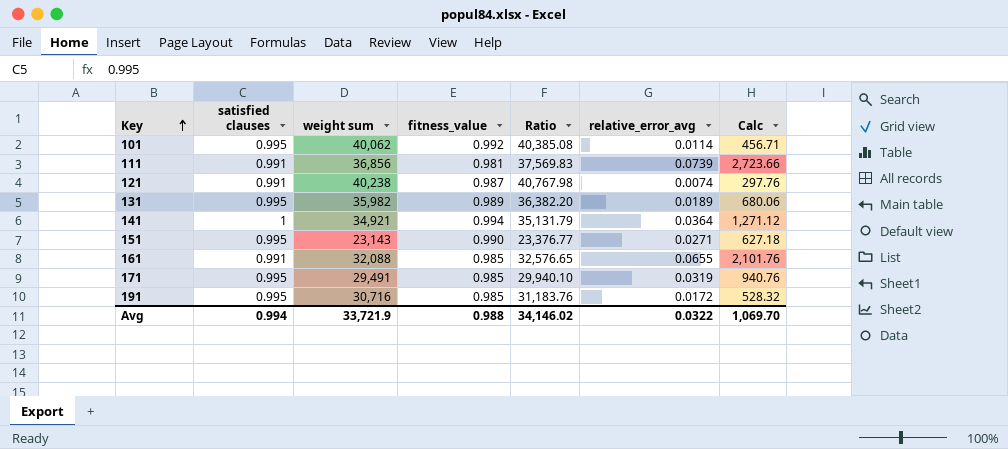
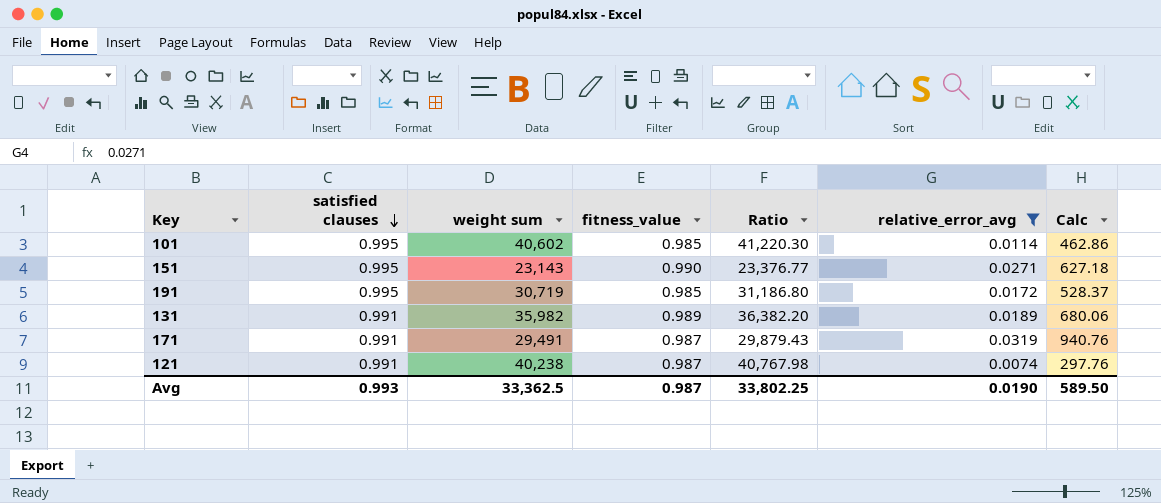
filter: none -> relative_error_avg <= 0.0319
row order: Key ascending -> satisfied clauses descending
101 | weight sum: 40,062 -> 40,602
101 | fitness_value: 0.992 -> 0.985
101 | Ratio: 40,385.08 -> 41,220.30
101 | Calc: 456.71 -> 462.86
191 | weight sum: 30,716 -> 30,719
191 | Ratio: 31,183.76 -> 31,186.80
191 | Calc: 528.32 -> 528.37
131 | satisfied clauses: 0.995 -> 0.991
171 | satisfied clauses: 0.995 -> 0.991
171 | fitness_value: 0.985 -> 0.987
171 | Ratio: 29,940.10 -> 29,879.43
Avg | satisfied clauses: 0.994 -> 0.993
Avg | weight sum: 33,721.9 -> 33,362.5
Avg | fitness_value: 0.988 -> 0.987
Avg | Ratio: 34,146.02 -> 33,802.25
Avg | relative_error_avg: 0.0322 -> 0.0190
Avg | Calc: 1,069.70 -> 589.50

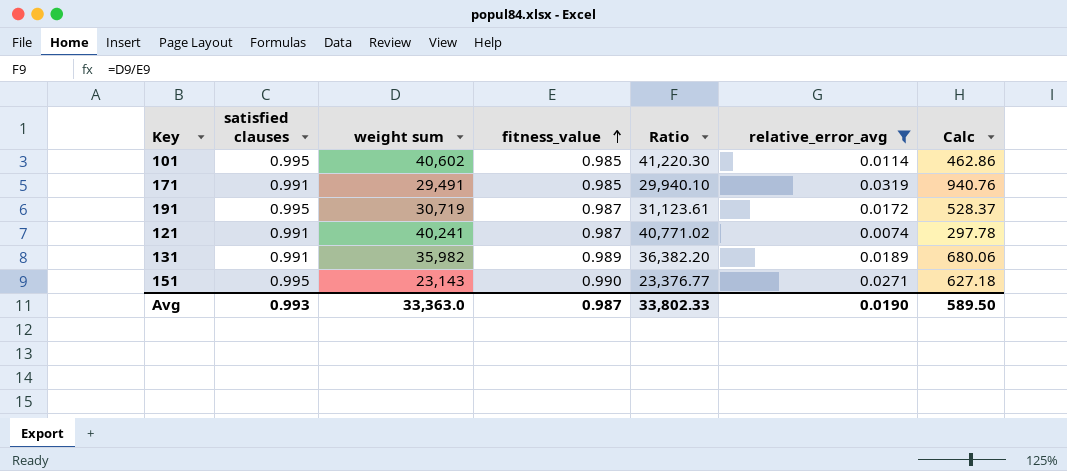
row order: satisfied clauses descending -> fitness_value ascending
171 | fitness_value: 0.987 -> 0.985
171 | Ratio: 29,879.43 -> 29,940.10
191 | fitness_value: 0.985 -> 0.987
191 | Ratio: 31,186.80 -> 31,123.61
121 | weight sum: 40,238 -> 40,241
121 | Ratio: 40,767.98 -> 40,771.02
121 | Calc: 297.76 -> 297.78
Avg | weight sum: 33,362.5 -> 33,363.0
Avg | Ratio: 33,802.25 -> 33,802.33

